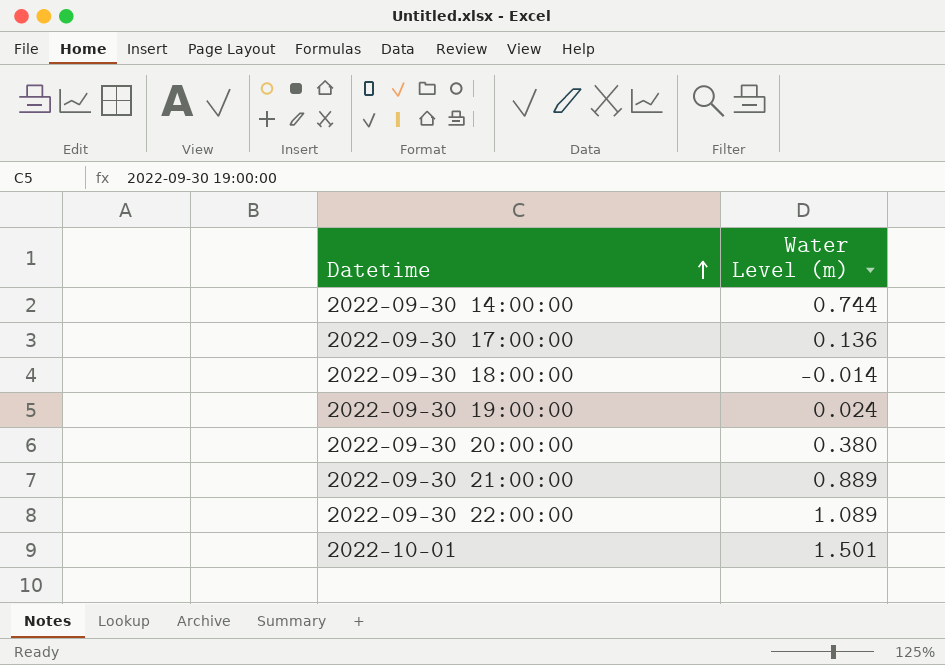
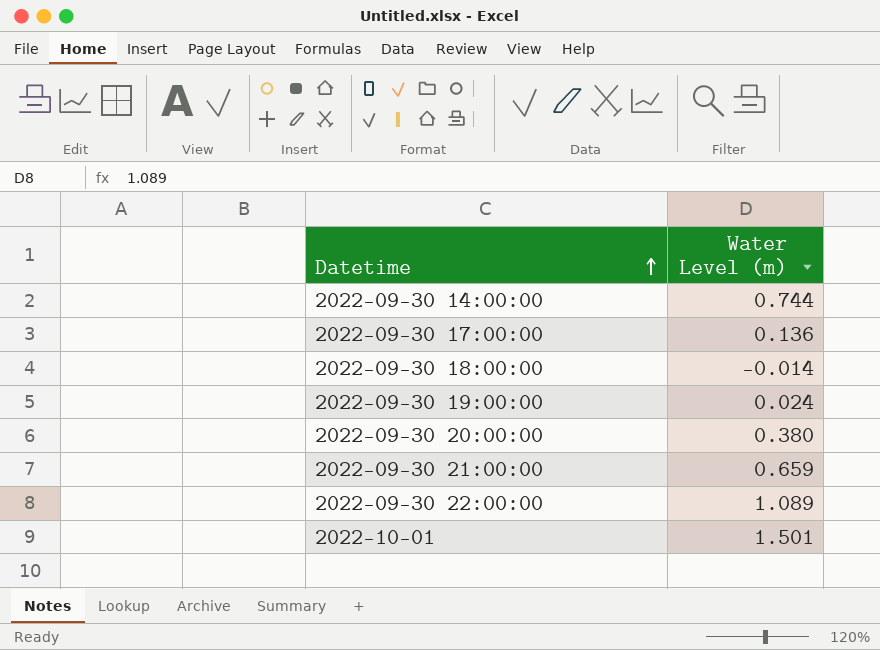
2022-09-30 21:00:00 | Water Level (m): 0.889 -> 0.659

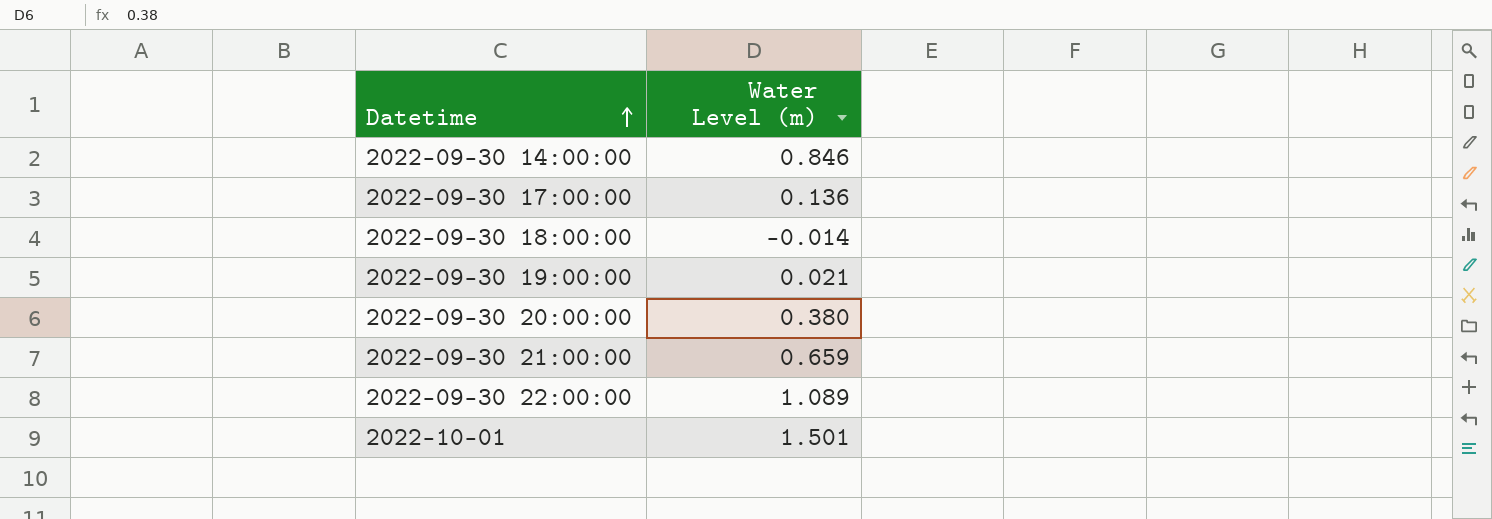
2022-09-30 14:00:00 | Water Level (m): 0.744 -> 0.846
2022-09-30 19:00:00 | Water Level (m): 0.024 -> 0.021

